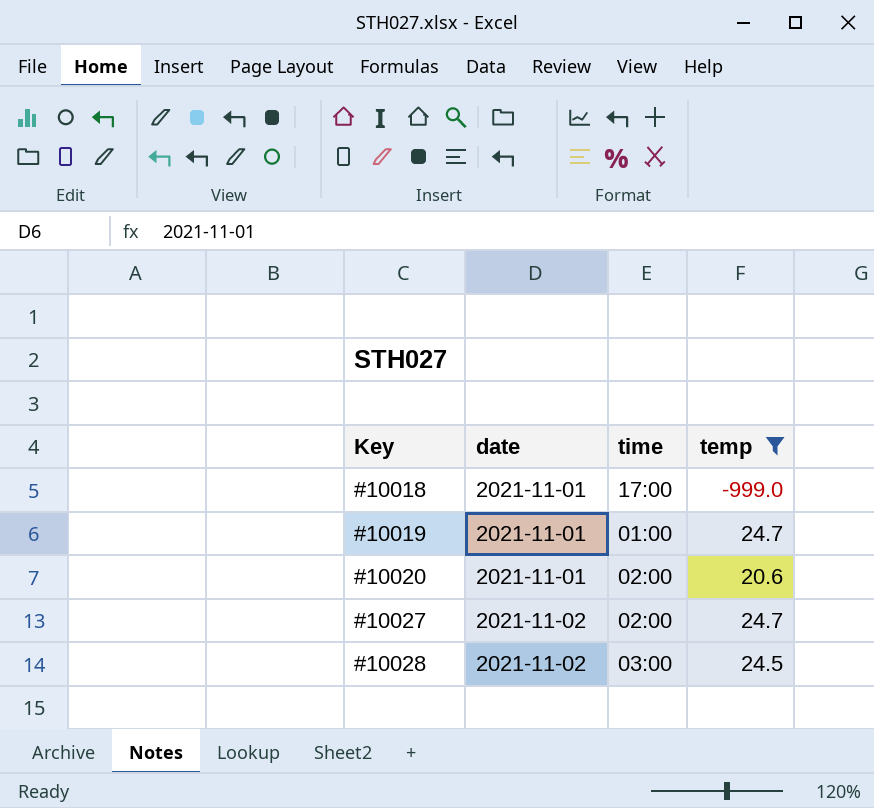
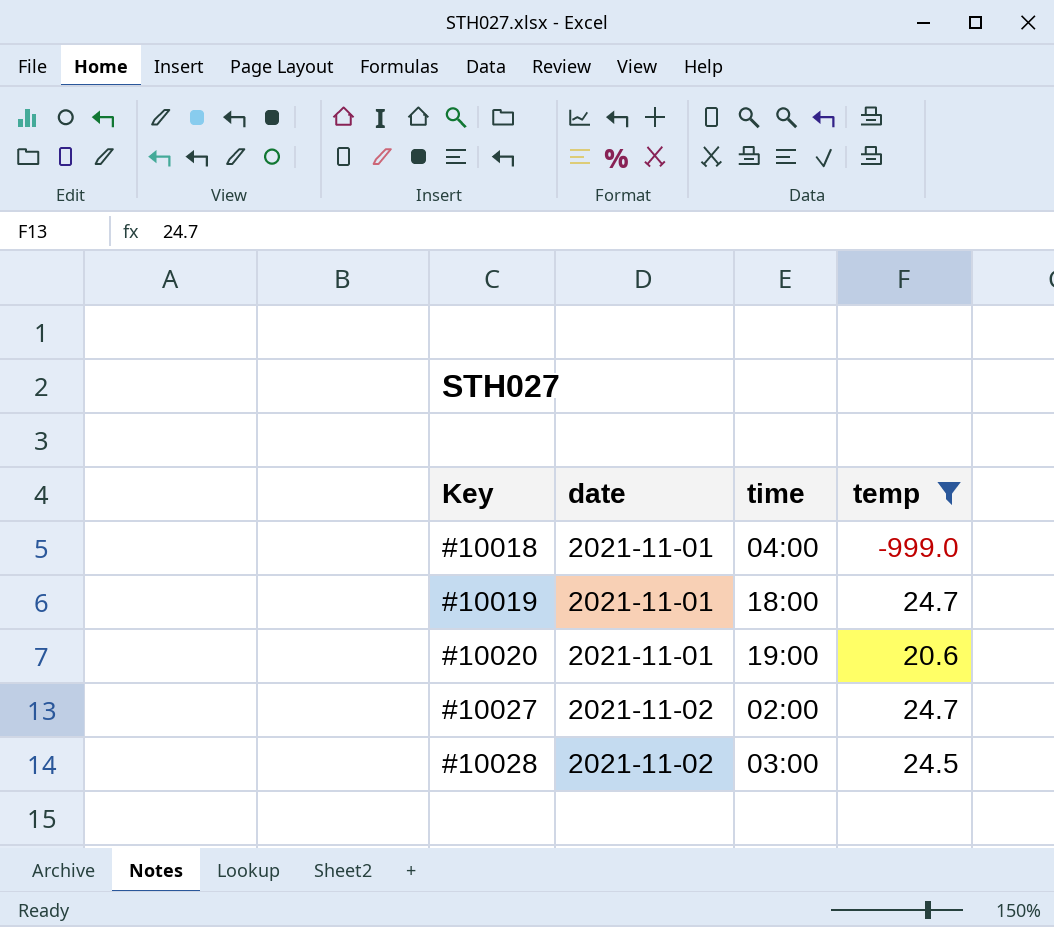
#10018 | time: 17:00 -> 04:00
#10019 | time: 01:00 -> 18:00
#10020 | time: 02:00 -> 19:00

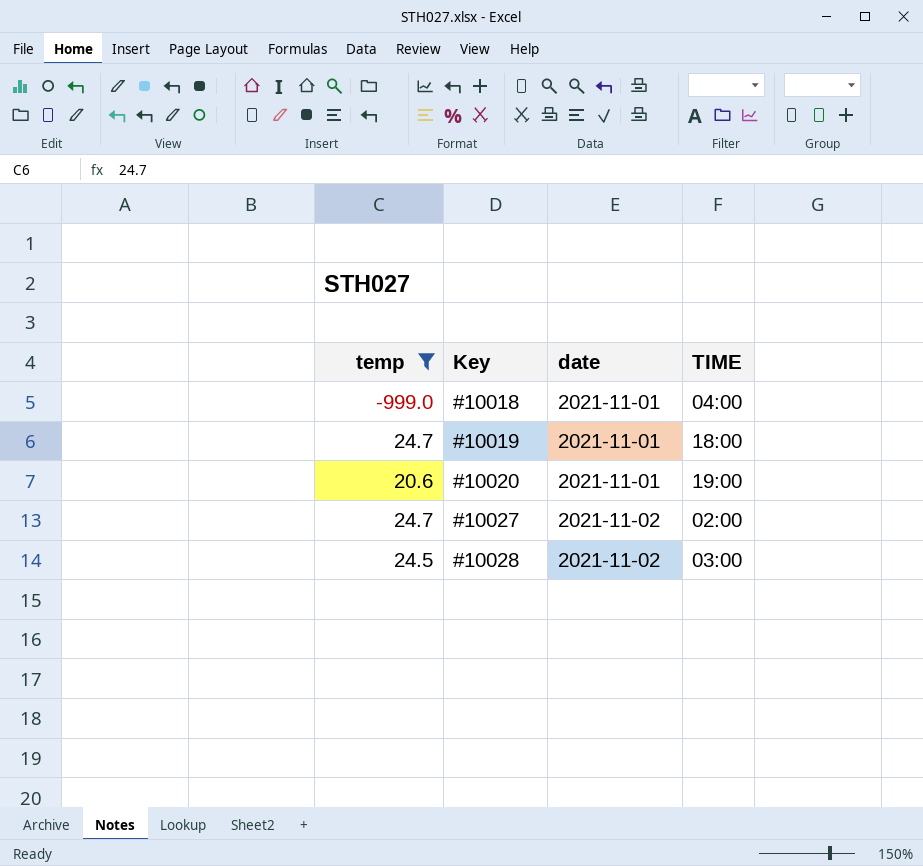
column temp | position: 4 -> 1
column name: time -> TIME

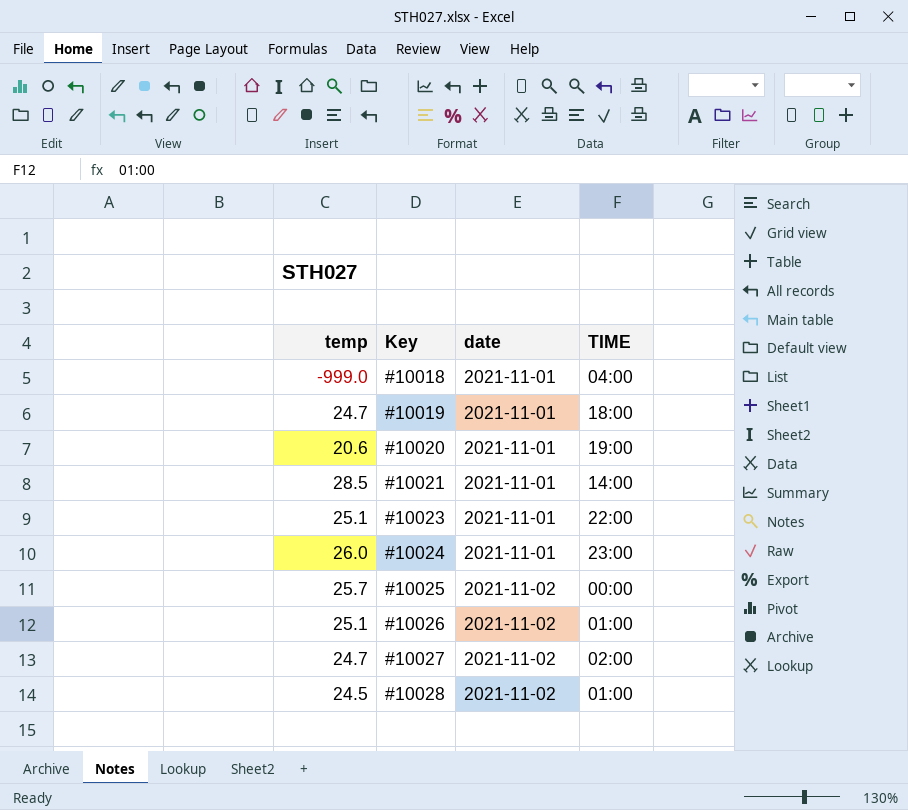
filter: temp <= 24.7 -> none
#10028 | TIME: 03:00 -> 01:00

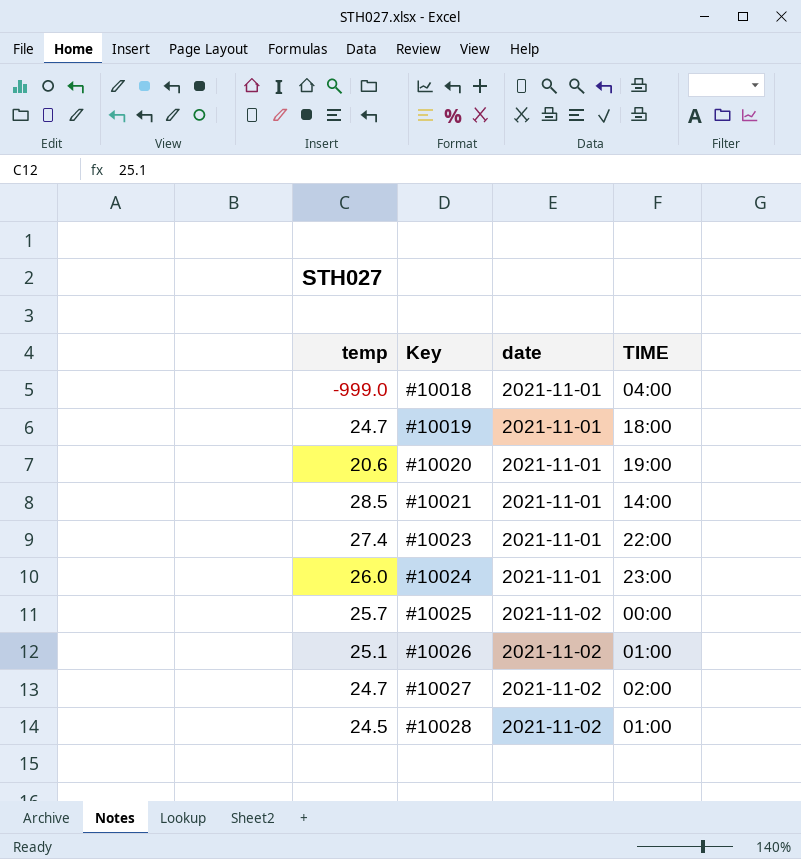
#10023 | temp: 25.1 -> 27.4

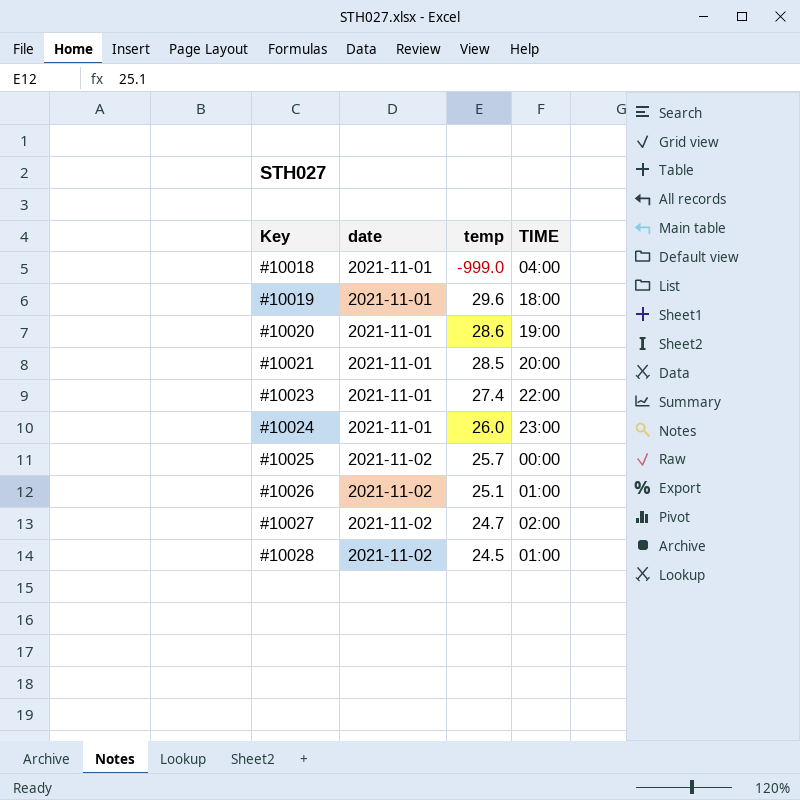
column temp | position: 1 -> 3
#10019 | temp: 24.7 -> 29.6
#10020 | temp: 20.6 -> 28.6
#10021 | TIME: 14:00 -> 20:00

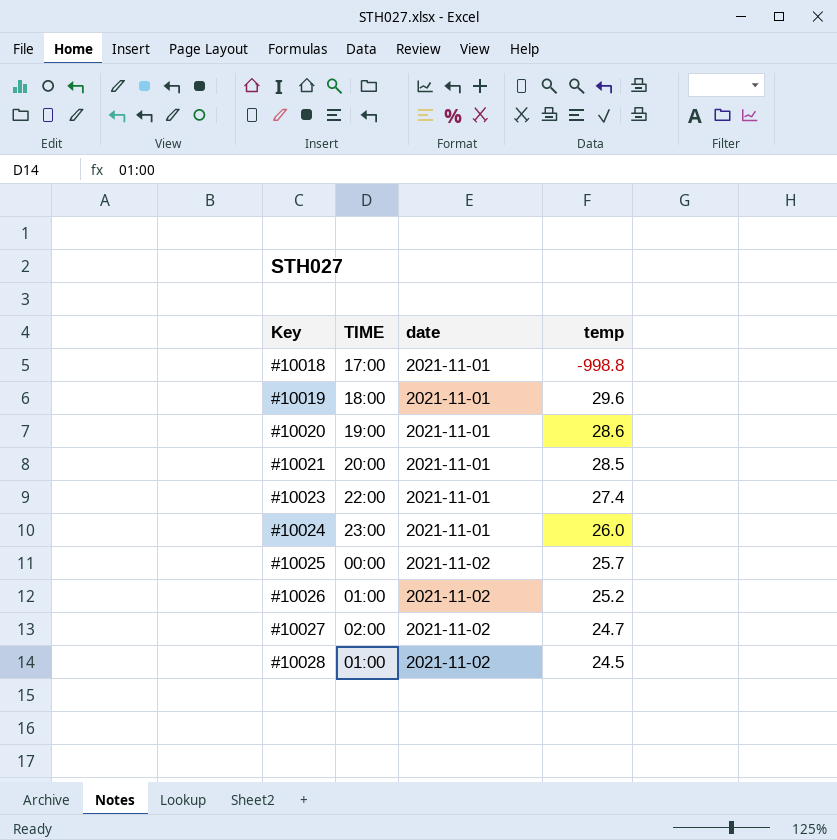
column TIME | position: 4 -> 2
#10018 | TIME: 04:00 -> 17:00
#10018 | temp: -999.0 -> -998.8
#10026 | temp: 25.1 -> 25.2

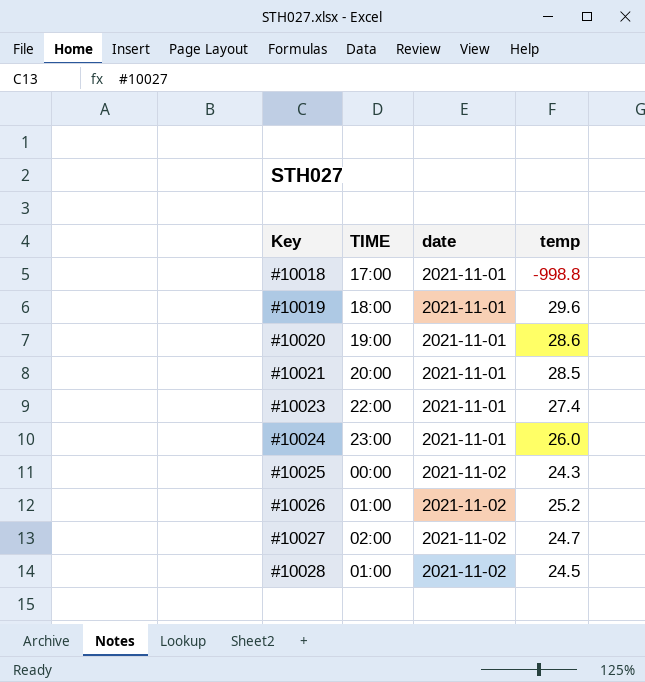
#10025 | temp: 25.7 -> 24.3

